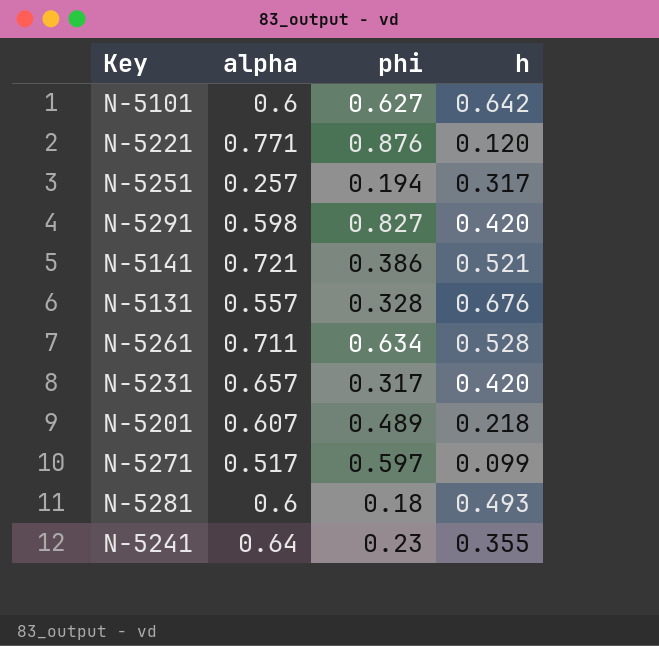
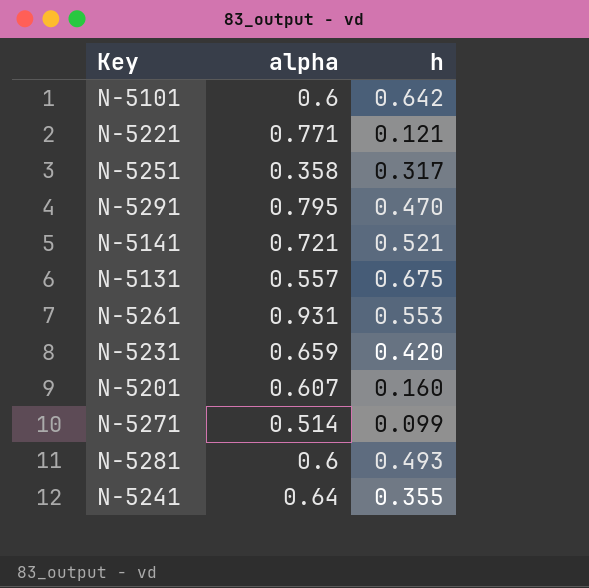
column phi | position: 3 -> none
N-5221 | h: 0.120 -> 0.121
N-5251 | alpha: 0.257 -> 0.358
N-5291 | alpha: 0.598 -> 0.795
N-5291 | h: 0.420 -> 0.470
N-5131 | h: 0.676 -> 0.675
N-5261 | alpha: 0.711 -> 0.931
N-5261 | h: 0.528 -> 0.553
N-5231 | alpha: 0.657 -> 0.659
N-5201 | h: 0.218 -> 0.160
N-5271 | alpha: 0.517 -> 0.514

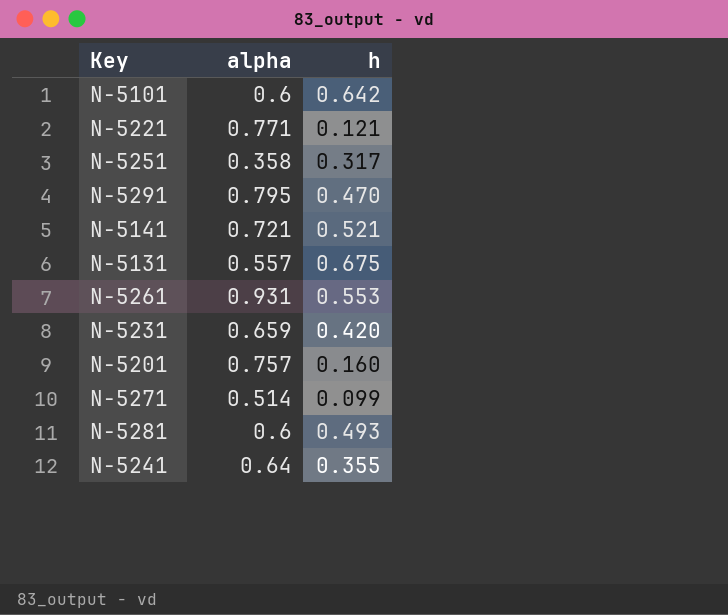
N-5201 | alpha: 0.607 -> 0.757

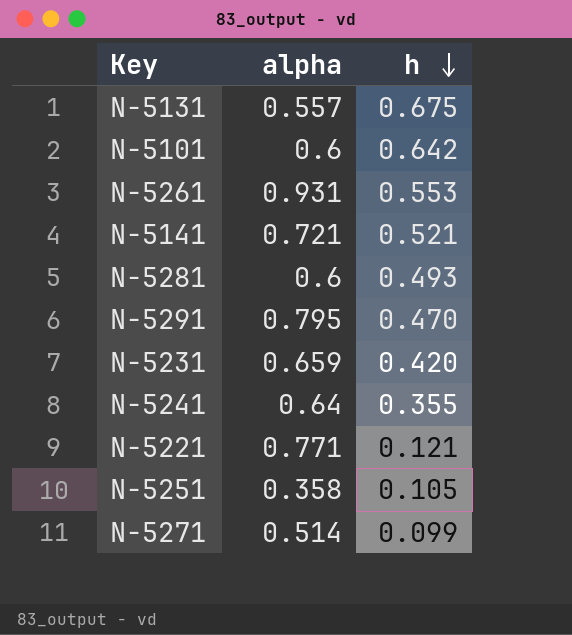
row order: none -> h descending
row N-5201: 0.757 | 0.160 -> none
N-5251 | h: 0.317 -> 0.105

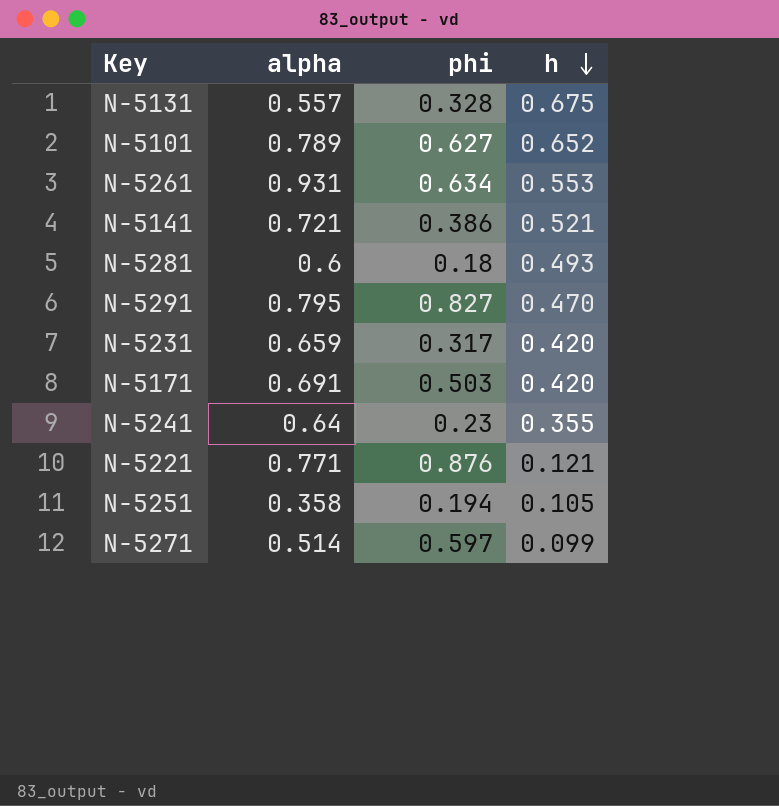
column phi | position: none -> 3
N-5101 | alpha: 0.6 -> 0.789
N-5101 | h: 0.642 -> 0.652
row N-5171: none -> 0.691 | 0.503 | 0.420

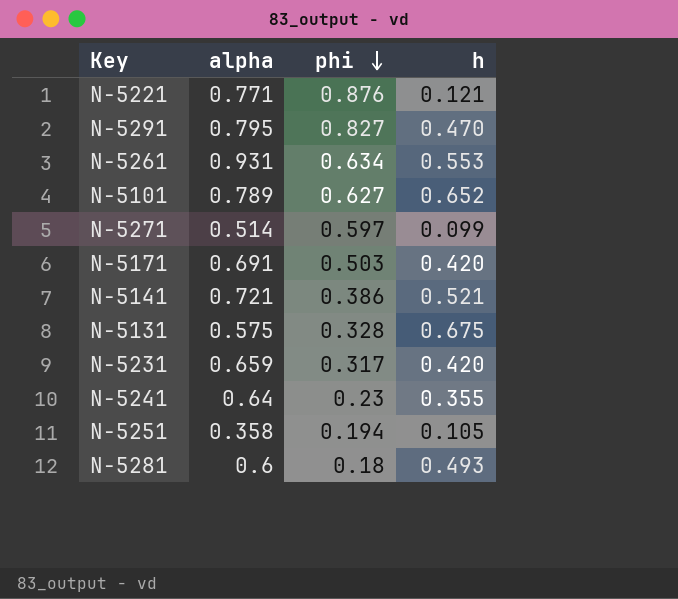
row order: h descending -> phi descending
N-5131 | alpha: 0.557 -> 0.575

